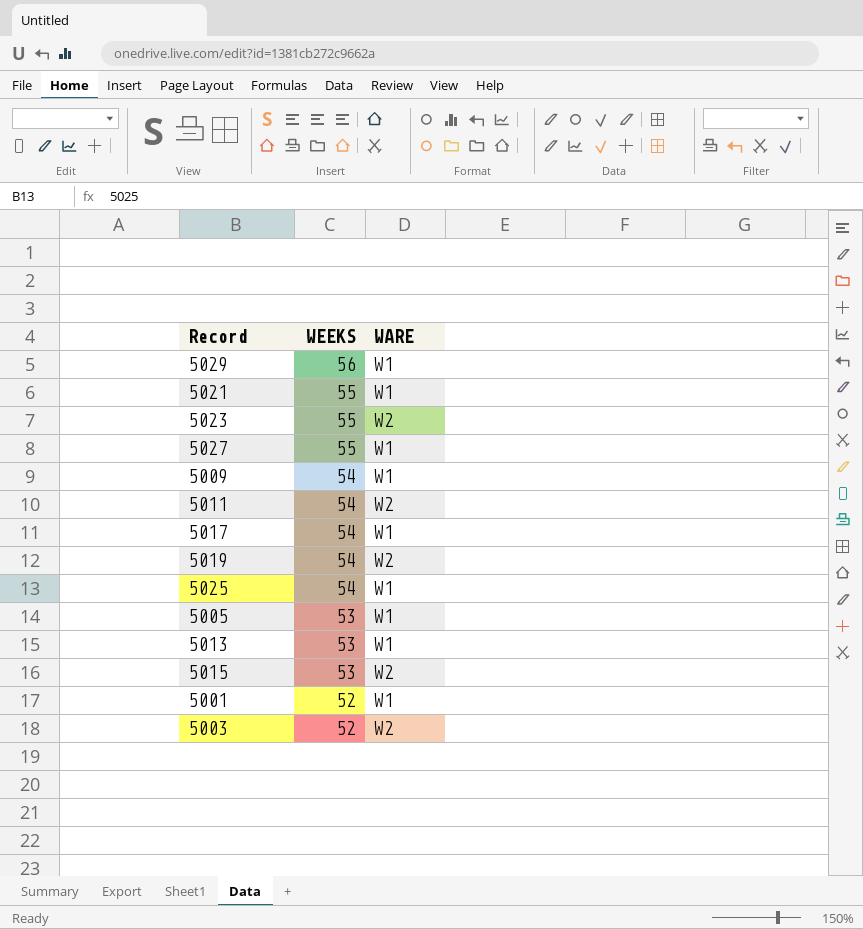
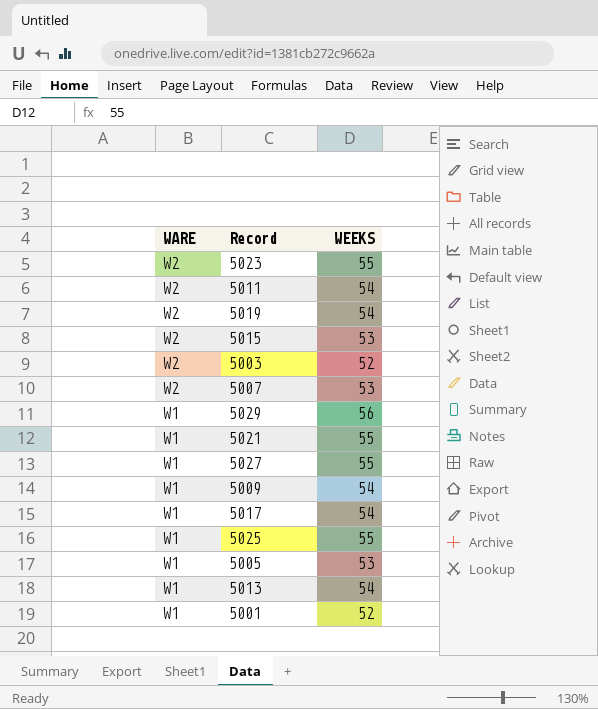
row order: WEEKS descending -> WARE descending
column WARE | position: 3 -> 1
row 5007: none -> W2 | 53
5025 | WEEKS: 54 -> 55
5013 | WEEKS: 53 -> 54

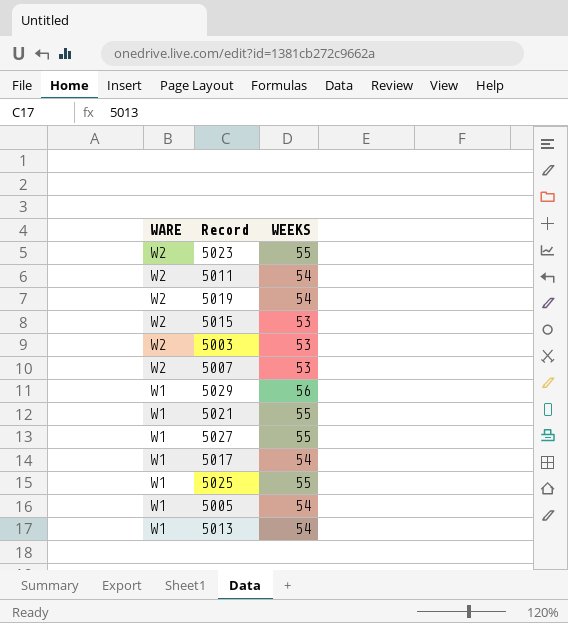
row 5009: W1 | 54 -> none
row 5001: W1 | 52 -> none
5003 | WEEKS: 52 -> 53
5005 | WEEKS: 53 -> 54

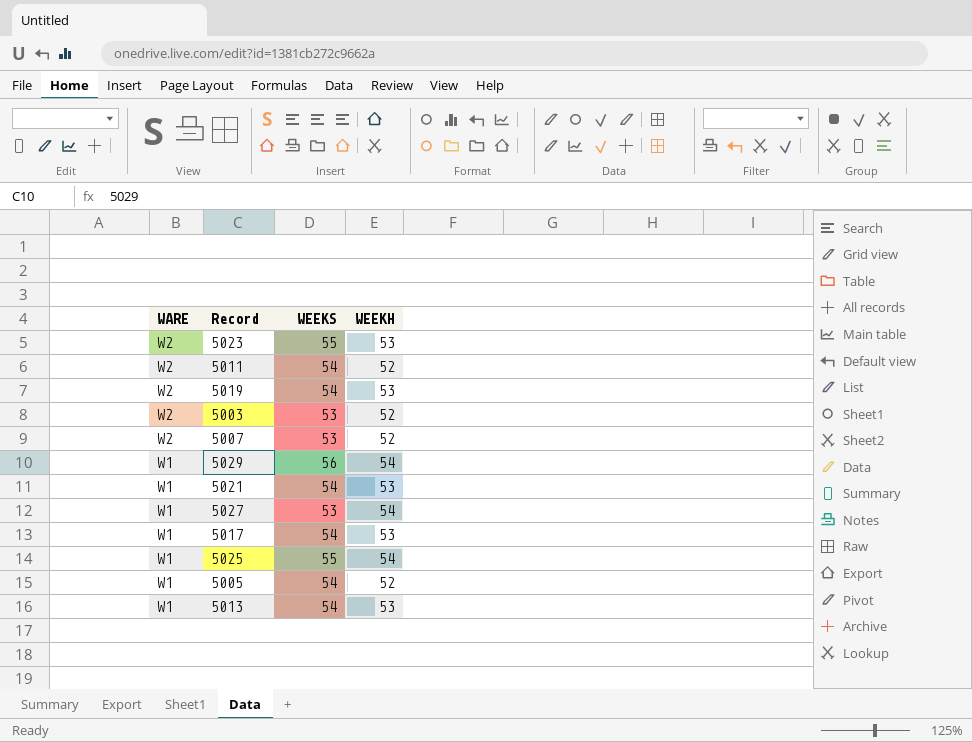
column WEEKH | position: none -> 4
row 5015: W2 | 53 -> none
5021 | WEEKS: 55 -> 54
5027 | WEEKS: 55 -> 53

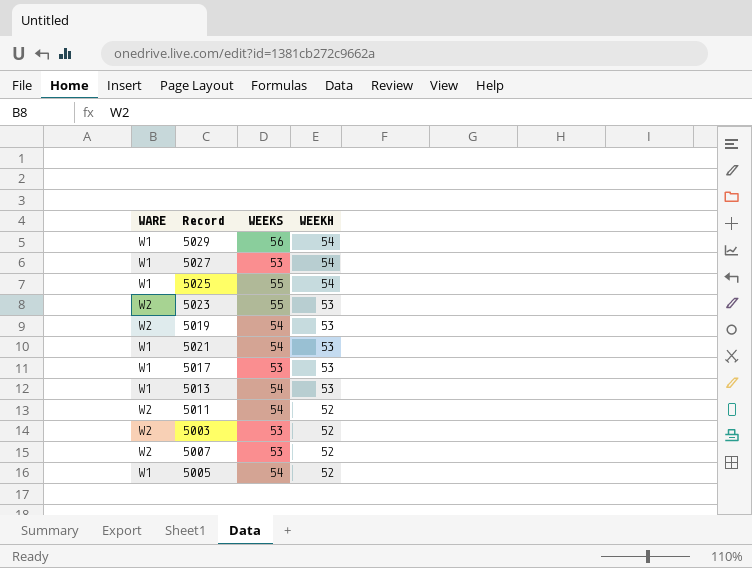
row order: WARE descending -> WEEKH descending
5017 | WEEKS: 54 -> 53

